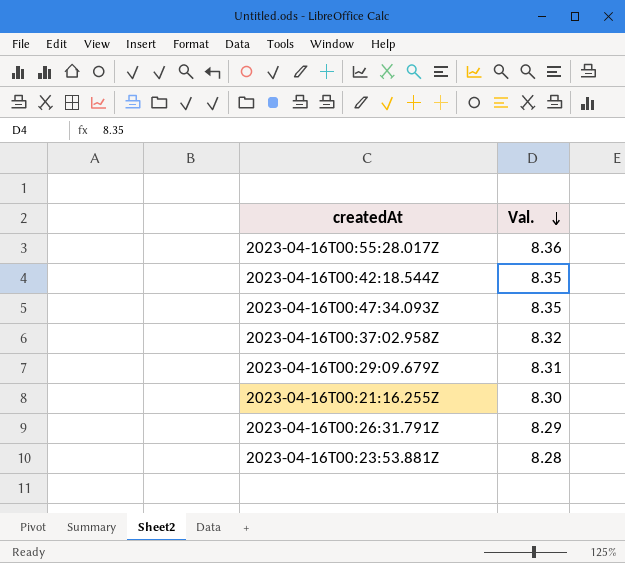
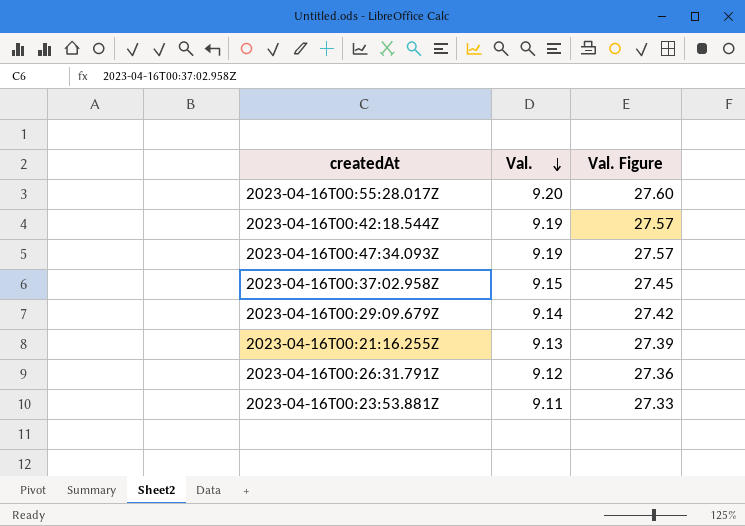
column Val. Figure | formula: none -> [Val.] * 3
2023-04-16T00:55:28.017Z | Val.: 8.36 -> 9.20
2023-04-16T00:42:18.544Z | Val.: 8.35 -> 9.19
2023-04-16T00:47:34.093Z | Val.: 8.35 -> 9.19
2023-04-16T00:37:02.958Z | Val.: 8.32 -> 9.15
2023-04-16T00:29:09.679Z | Val.: 8.31 -> 9.14
2023-04-16T00:21:16.255Z | Val.: 8.30 -> 9.13
2023-04-16T00:26:31.791Z | Val.: 8.29 -> 9.12
2023-04-16T00:23:53.881Z | Val.: 8.28 -> 9.11

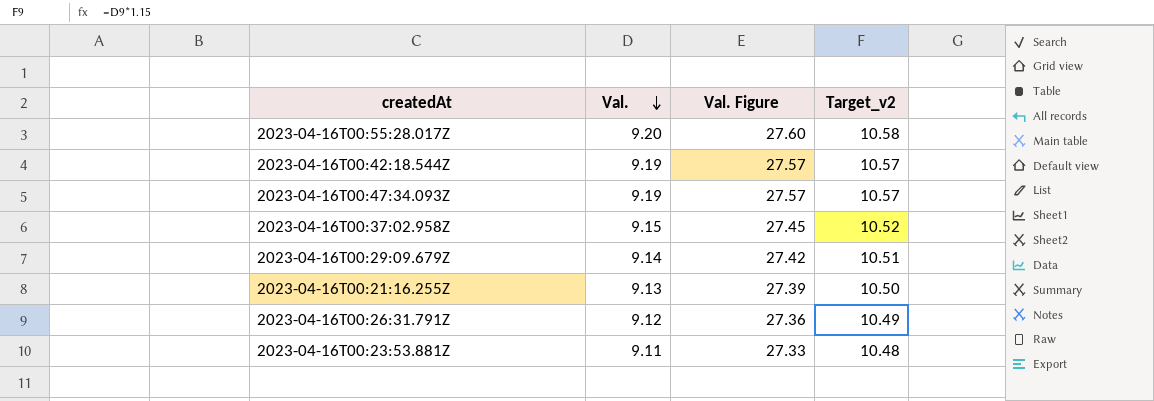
column Target_v2 | formula: none -> [Val.] * 1.15

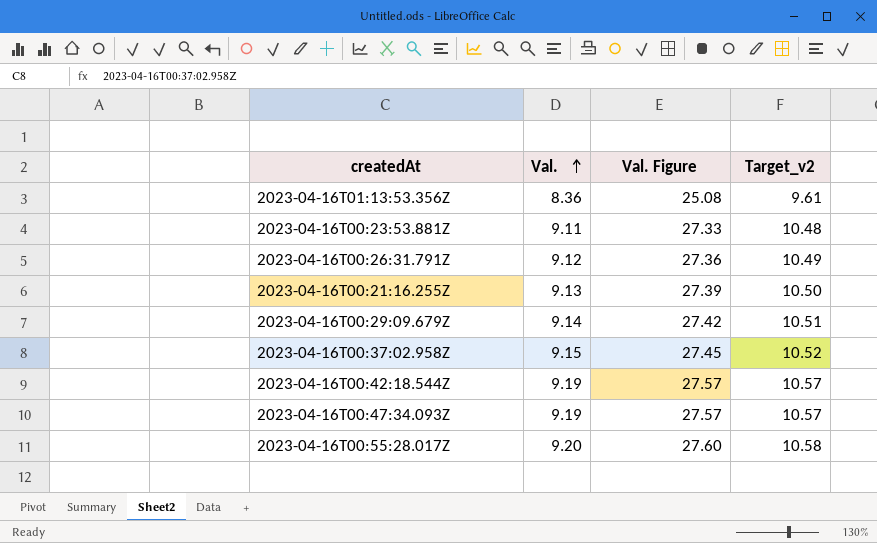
row order: Val. descending -> Val. ascending
row 2023-04-16T01:13:53.356Z: none -> 8.36 | 25.08 | 9.61

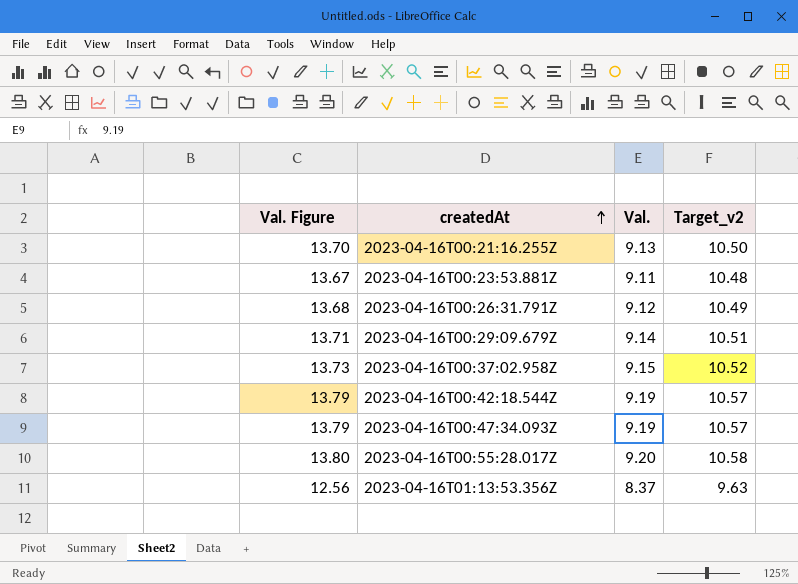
row order: Val. ascending -> createdAt ascending
column Val. Figure | formula: [Val.] * 3 -> [Val.] * 1.5
column Val. Figure | position: 3 -> 1
2023-04-16T01:13:53.356Z | Val.: 8.36 -> 8.37
2023-04-16T01:13:53.356Z | Target_v2: 9.61 -> 9.63

